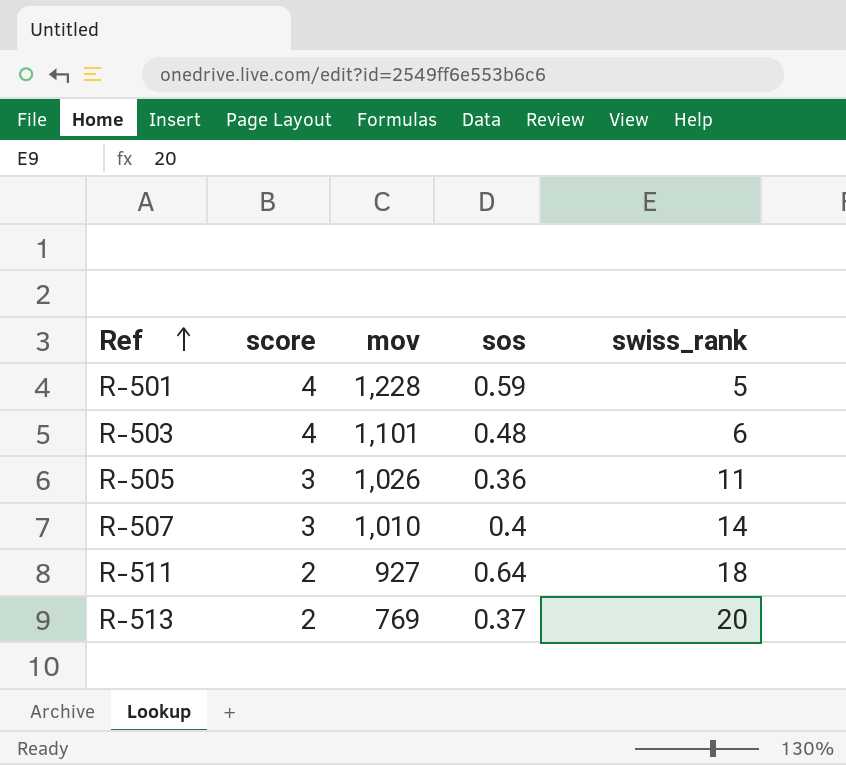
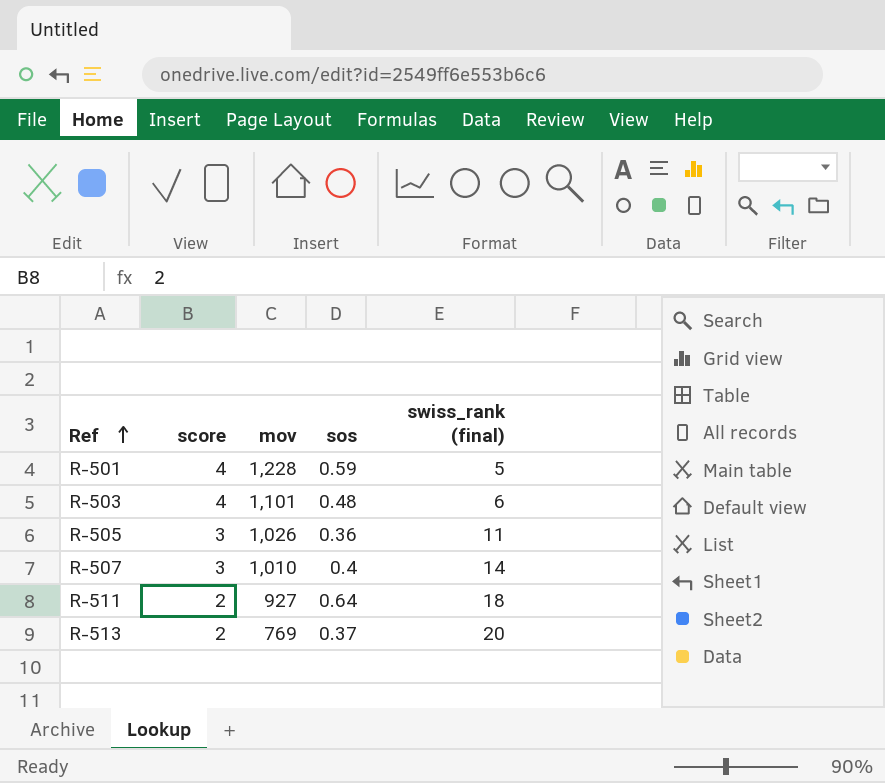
column name: swiss_rank -> swiss_rank (final)

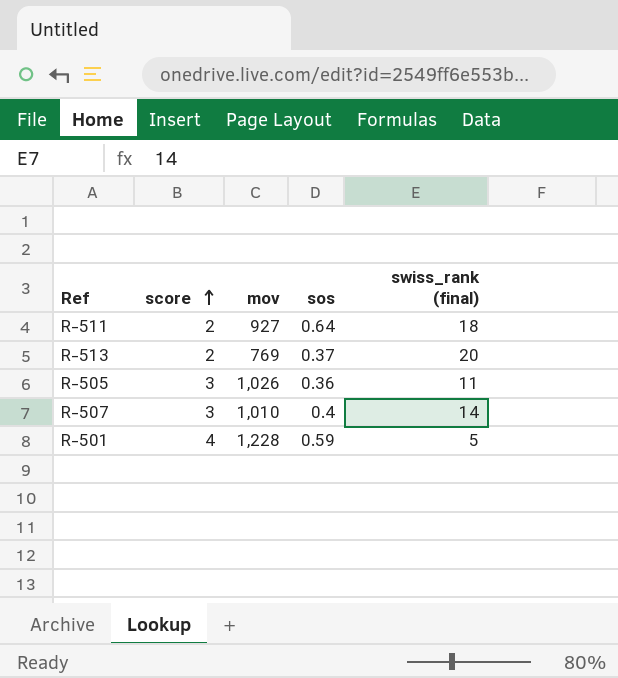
row order: Ref ascending -> score ascending
row R-503: 4 | 1,101 | 0.48 | 6 -> none

